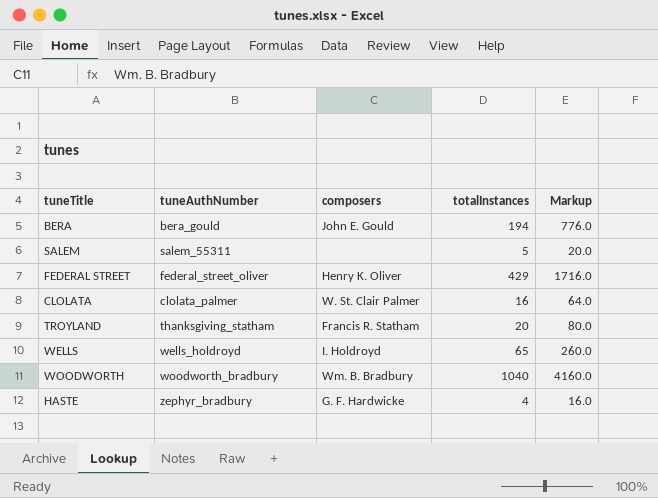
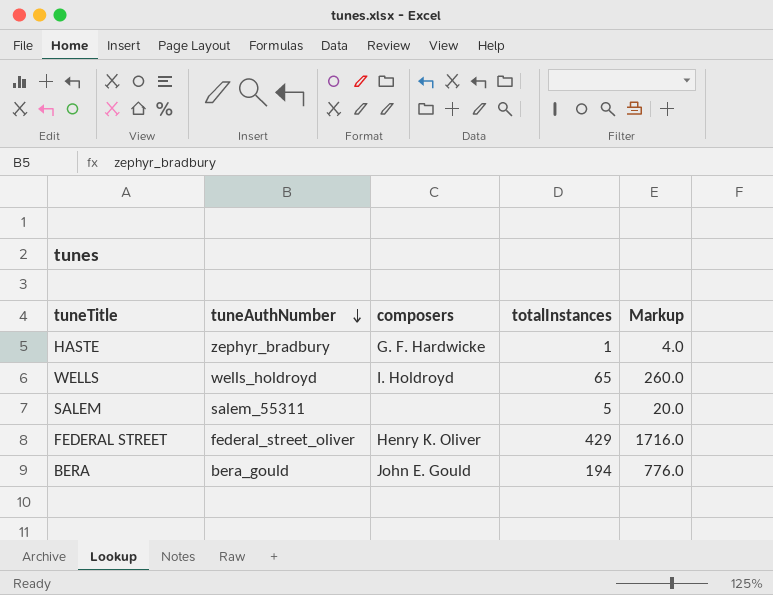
row order: none -> tuneAuthNumber descending
row CLOLATA: clolata_palmer | W. St. Clair Palmer | 16 | 64.0 -> none
row TROYLAND: thanksgiving_statham | Francis R. Statham | 20 | 80.0 -> none
row WOODWORTH: woodworth_bradbury | Wm. B. Bradbury | 1040 | 4160.0 -> none
HASTE | totalInstances: 4 -> 1
HASTE | Markup: 16.0 -> 4.0

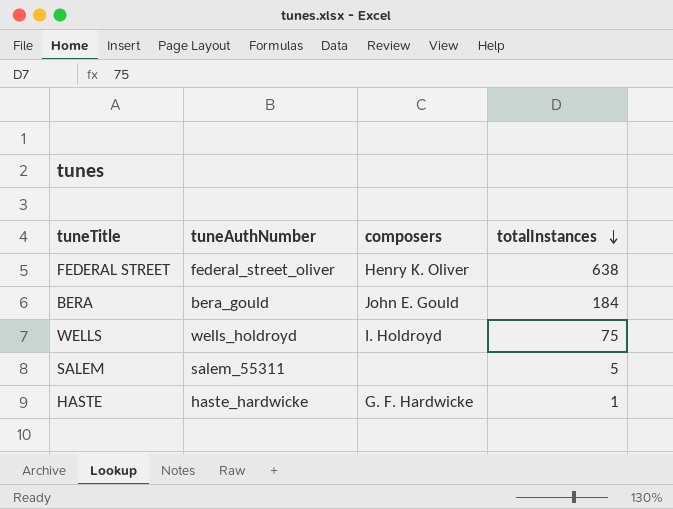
row order: tuneAuthNumber descending -> totalInstances descending
column Markup | formula: [totalInstances] * 4 -> none
FEDERAL STREET | totalInstances: 429 -> 638
BERA | totalInstances: 194 -> 184
WELLS | totalInstances: 65 -> 75
HASTE | tuneAuthNumber: zephyr_bradbury -> haste_hardwicke

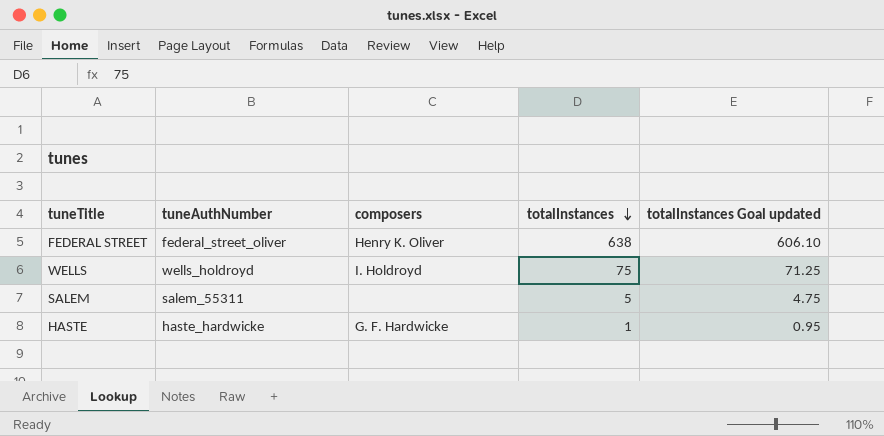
column totalInstances Goal updated | formula: none -> [totalInstances] * 0.95
row BERA: bera_gould | John E. Gould | 184 -> none

